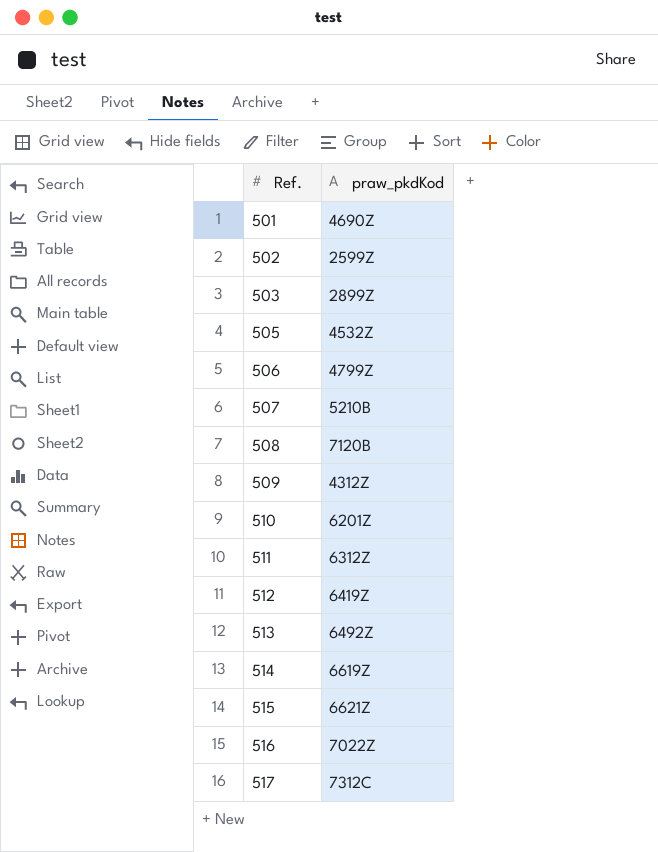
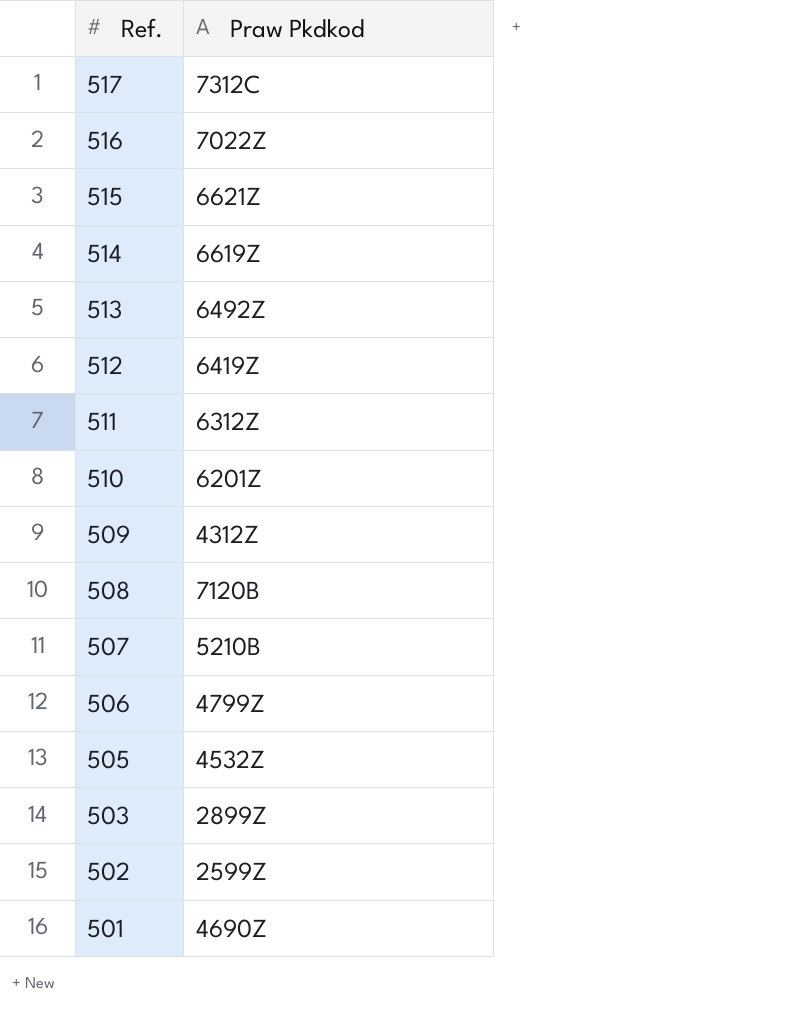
row order: Ref. ascending -> Ref. descending
column name: praw_pkdKod -> Praw Pkdkod

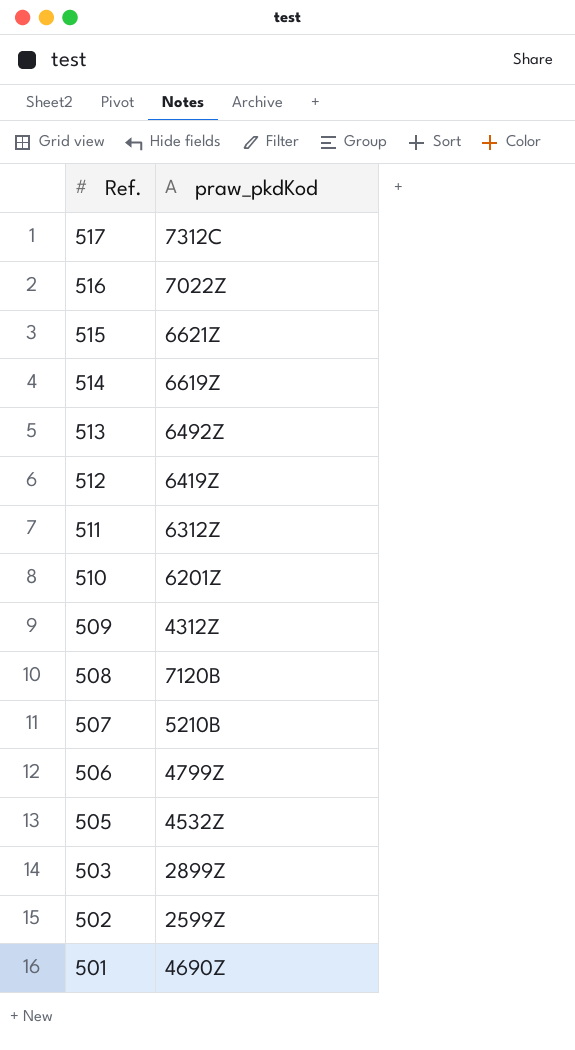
column name: Praw Pkdkod -> praw_pkdKod

